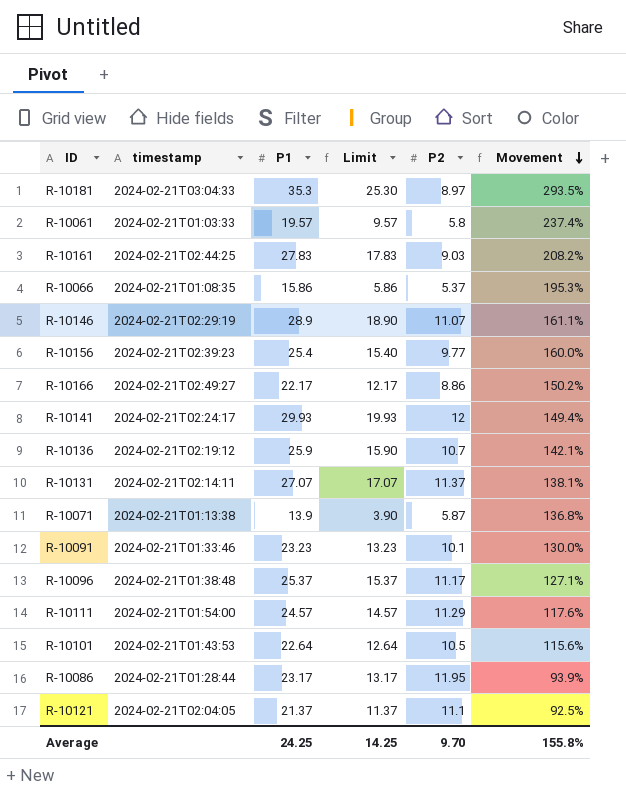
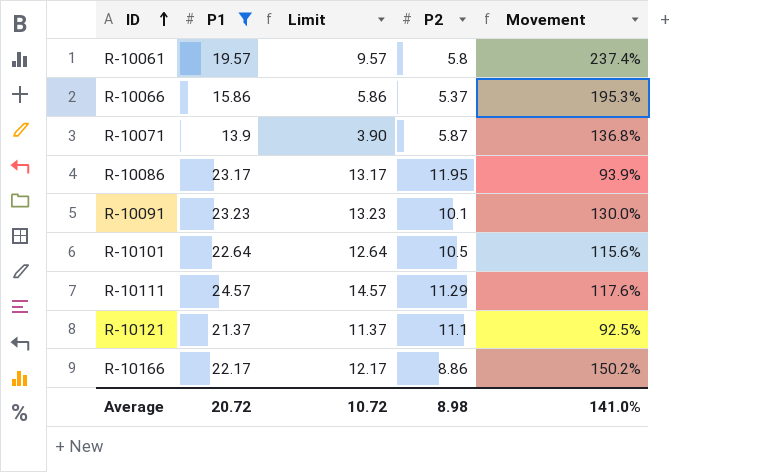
filter: none -> P1 <= 24.57
row order: Movement descending -> ID ascending
column timestamp | position: 2 -> none
Average | P1: 24.25 -> 20.72
Average | Limit: 14.25 -> 10.72
Average | P2: 9.70 -> 8.98
Average | Movement: 155.8% -> 141.0%

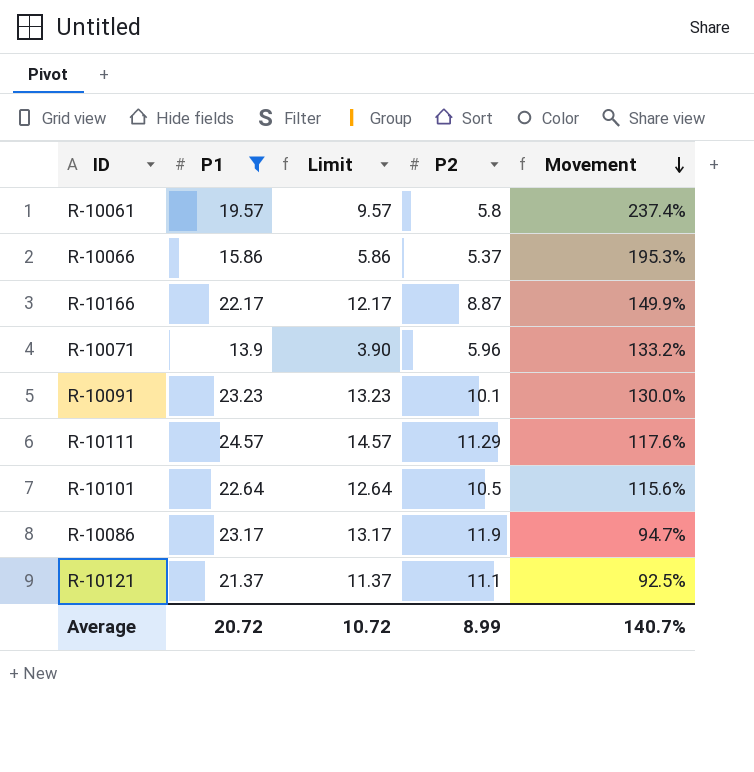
row order: ID ascending -> Movement descending
R-10166 | P2: 8.86 -> 8.87
R-10166 | Movement: 150.2% -> 149.9%
R-10071 | P2: 5.87 -> 5.96
R-10071 | Movement: 136.8% -> 133.2%
R-10086 | P2: 11.95 -> 11.9
R-10086 | Movement: 93.9% -> 94.7%
Average | P2: 8.98 -> 8.99
Average | Movement: 141.0% -> 140.7%

